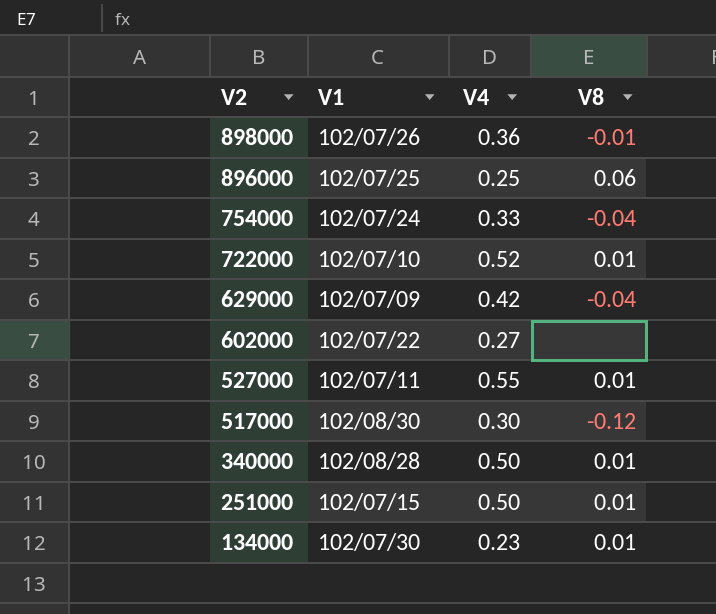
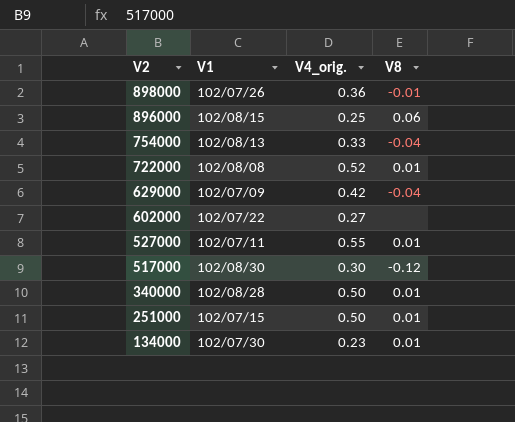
column name: V4 -> V4_orig.
896000 | V1: 102/07/25 -> 102/08/15
754000 | V1: 102/07/24 -> 102/08/13
722000 | V1: 102/07/10 -> 102/08/08

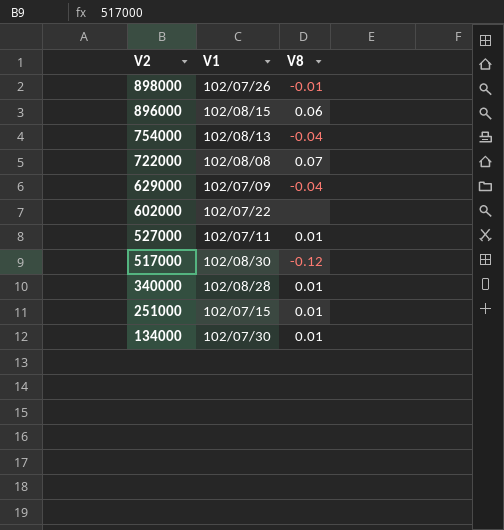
column V4_orig. | position: 3 -> none
722000 | V8: 0.01 -> 0.07

